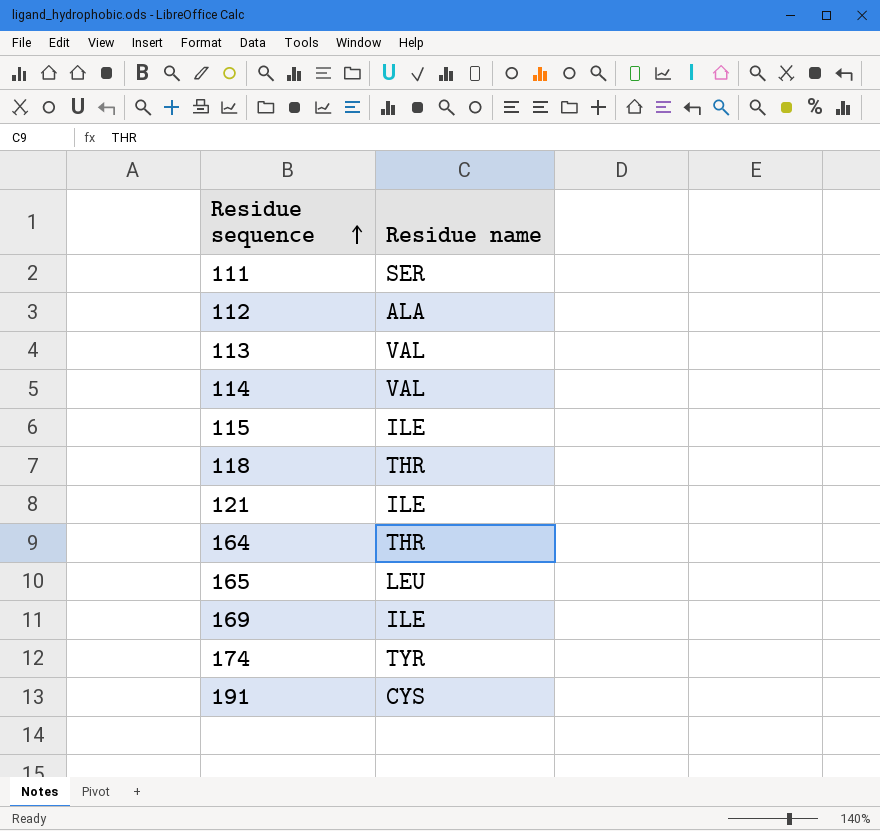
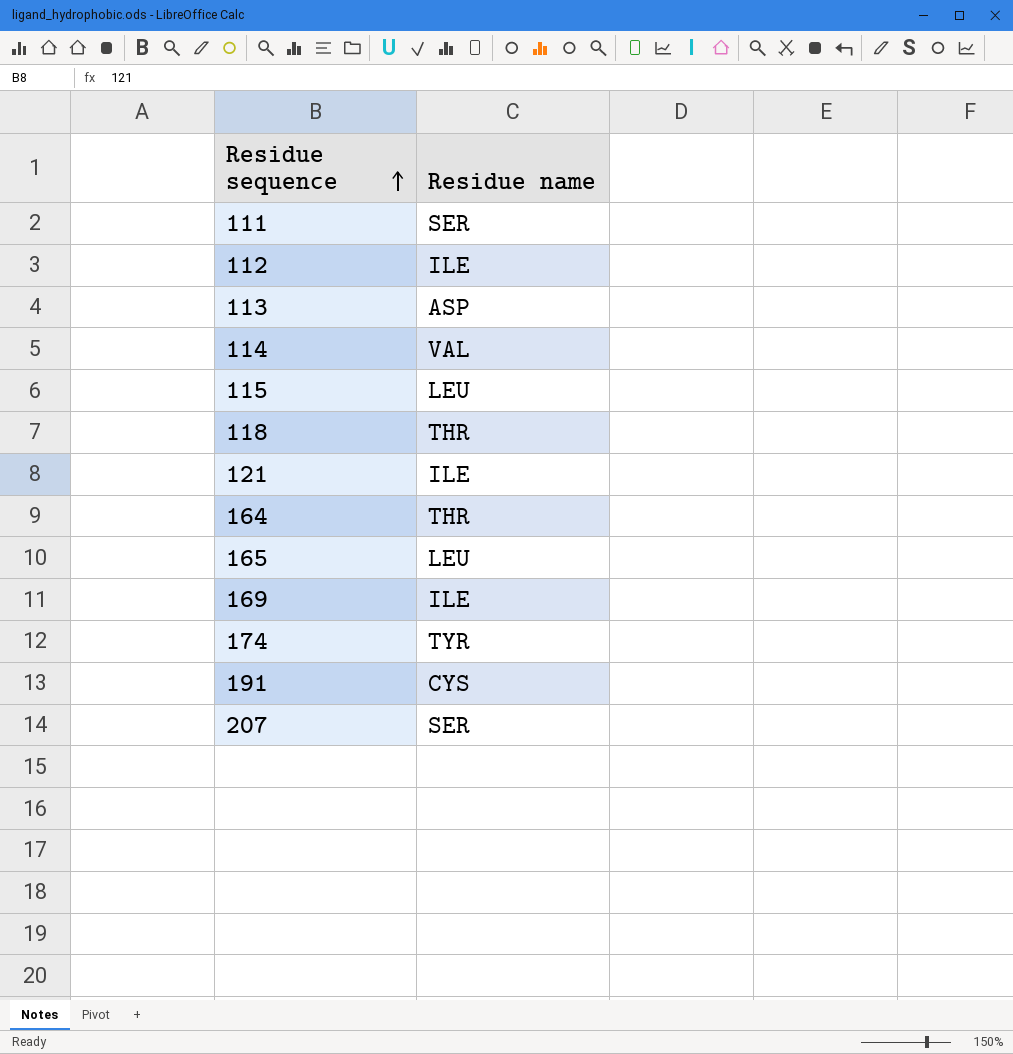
112 | Residue name: ALA -> ILE
113 | Residue name: VAL -> ASP
115 | Residue name: ILE -> LEU
row 207: none -> SER

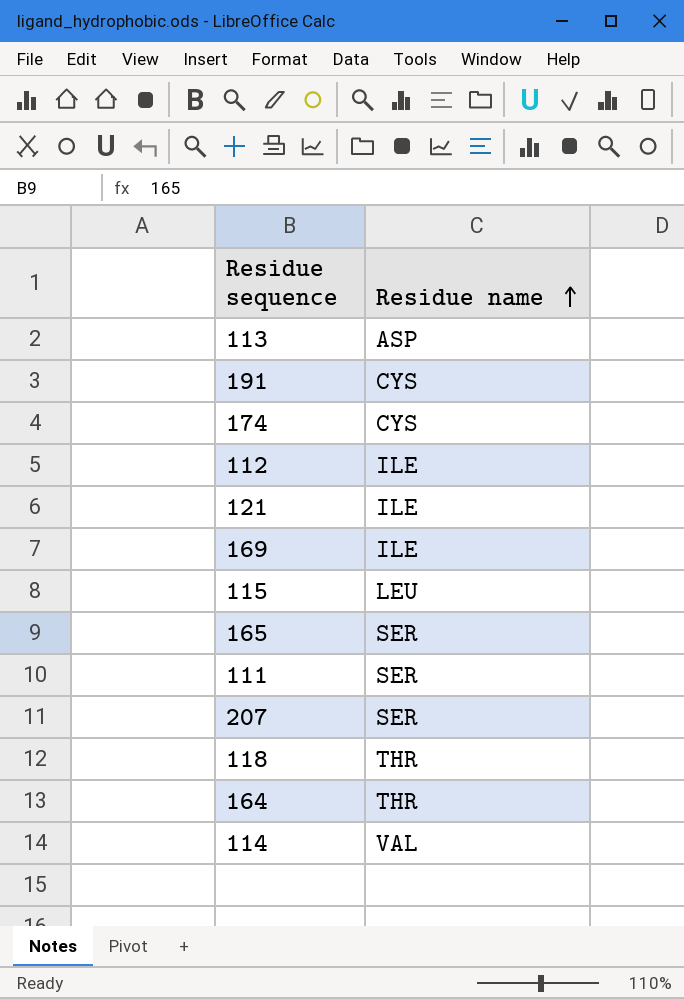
row order: Residue sequence ascending -> Residue name ascending
174 | Residue name: TYR -> CYS
165 | Residue name: LEU -> SER

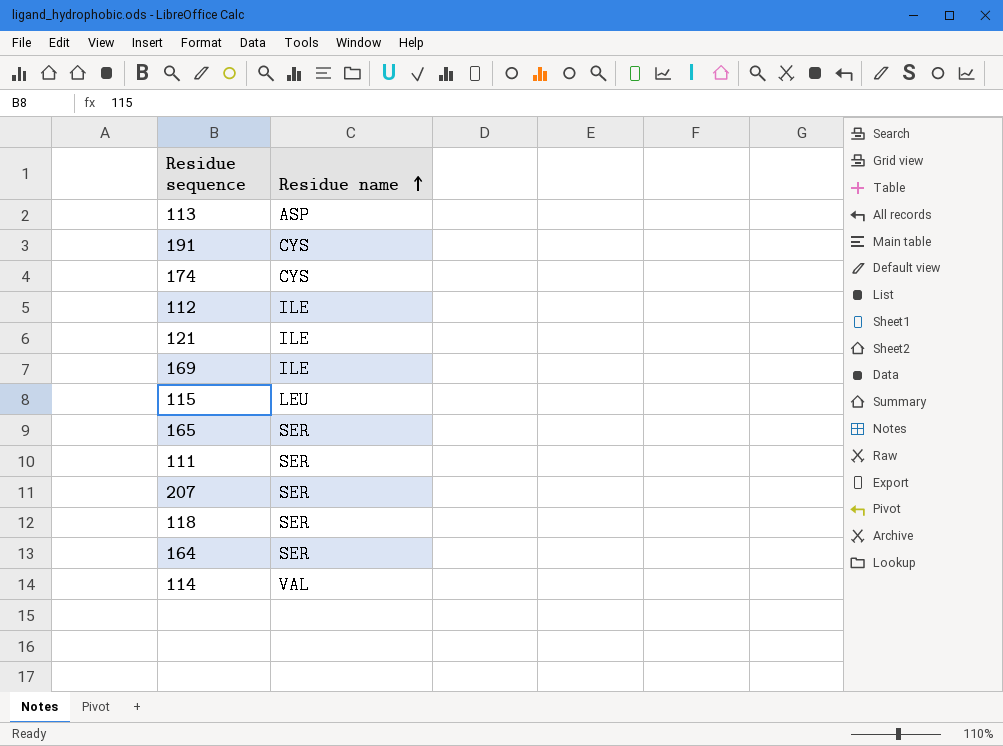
118 | Residue name: THR -> SER
164 | Residue name: THR -> SER

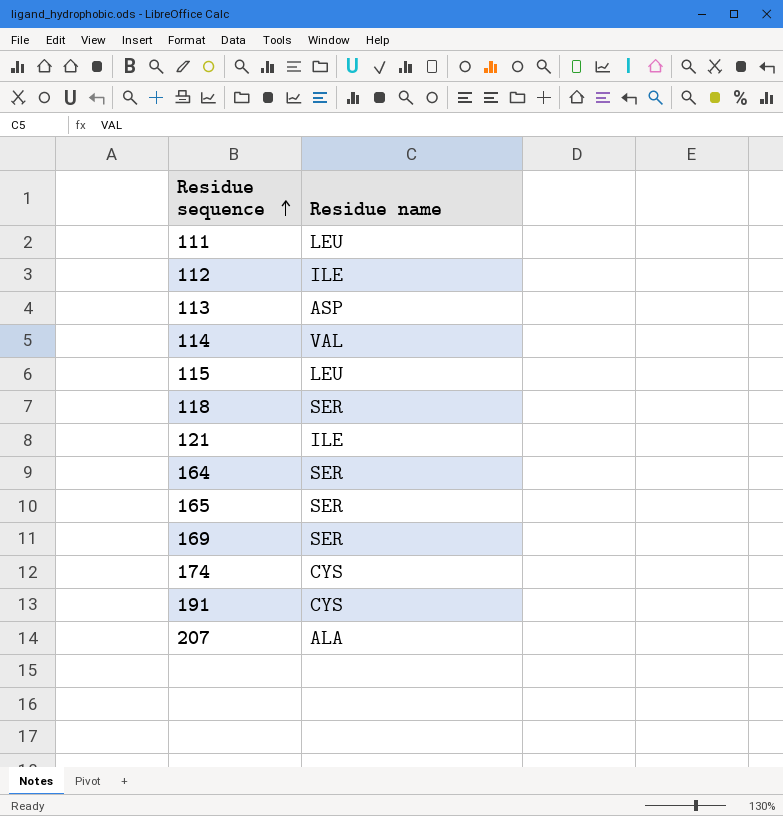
row order: Residue name ascending -> Residue sequence ascending
111 | Residue name: SER -> LEU
169 | Residue name: ILE -> SER
207 | Residue name: SER -> ALA

